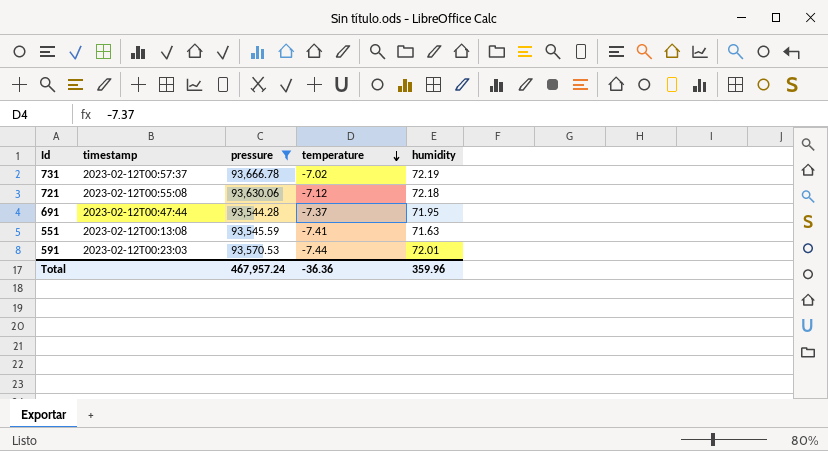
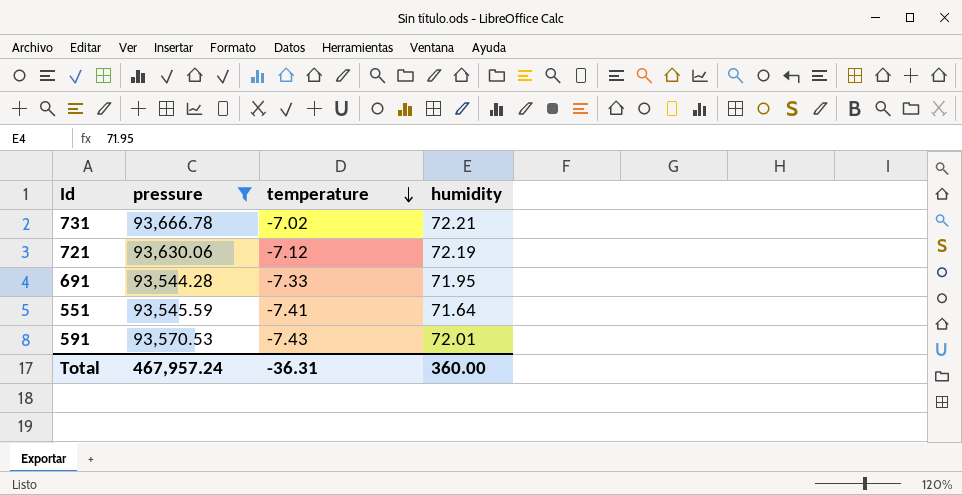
column timestamp | position: 2 -> none
731 | humidity: 72.19 -> 72.21
721 | humidity: 72.18 -> 72.19
691 | temperature: -7.37 -> -7.33
551 | humidity: 71.63 -> 71.64
591 | temperature: -7.44 -> -7.43
Total | temperature: -36.36 -> -36.31
Total | humidity: 359.96 -> 360.00

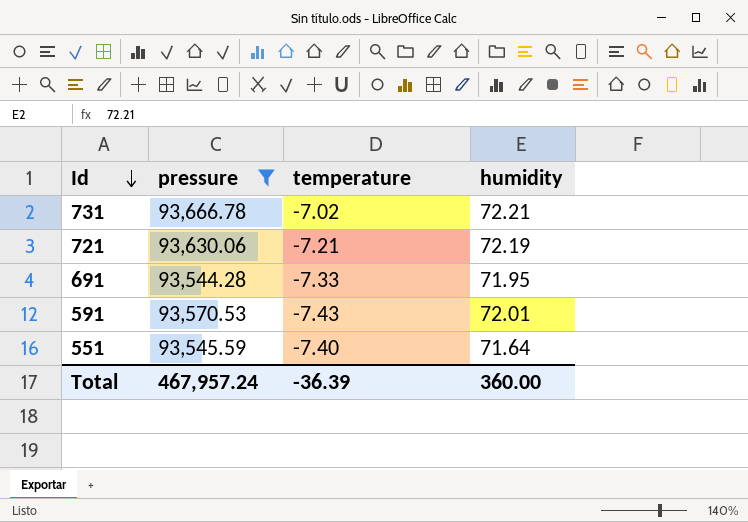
row order: temperature descending -> Id descending
721 | temperature: -7.12 -> -7.21
551 | temperature: -7.41 -> -7.40
Total | temperature: -36.31 -> -36.39

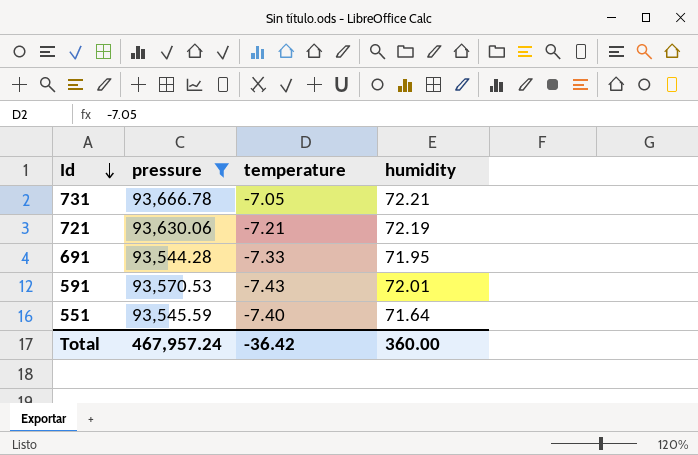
731 | temperature: -7.02 -> -7.05
Total | temperature: -36.39 -> -36.42

